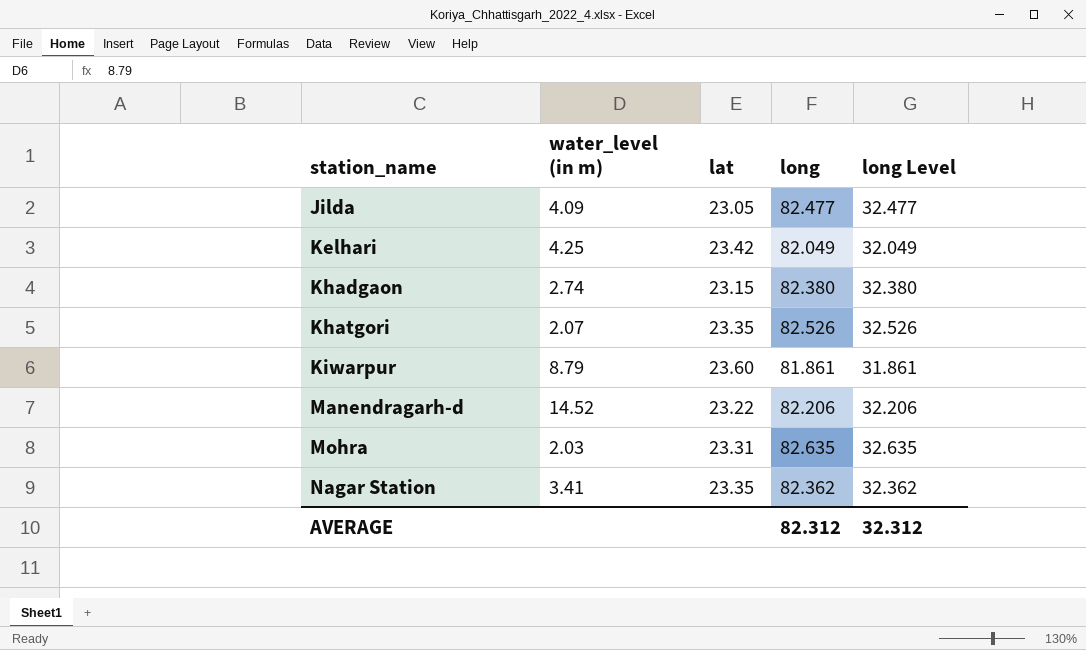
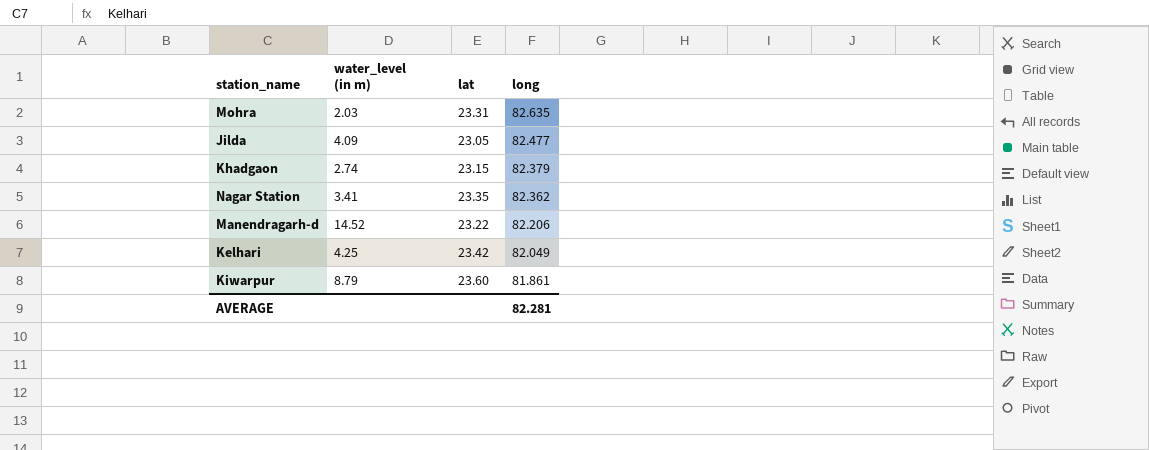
row order: station_name ascending -> long descending
column long Level | formula: [long] - 50 -> none
row Khatgori: 2.07 | 23.35 | 82.526 | 32.526 -> none
Khadgaon | long: 82.380 -> 82.379
AVERAGE | long: 82.312 -> 82.281

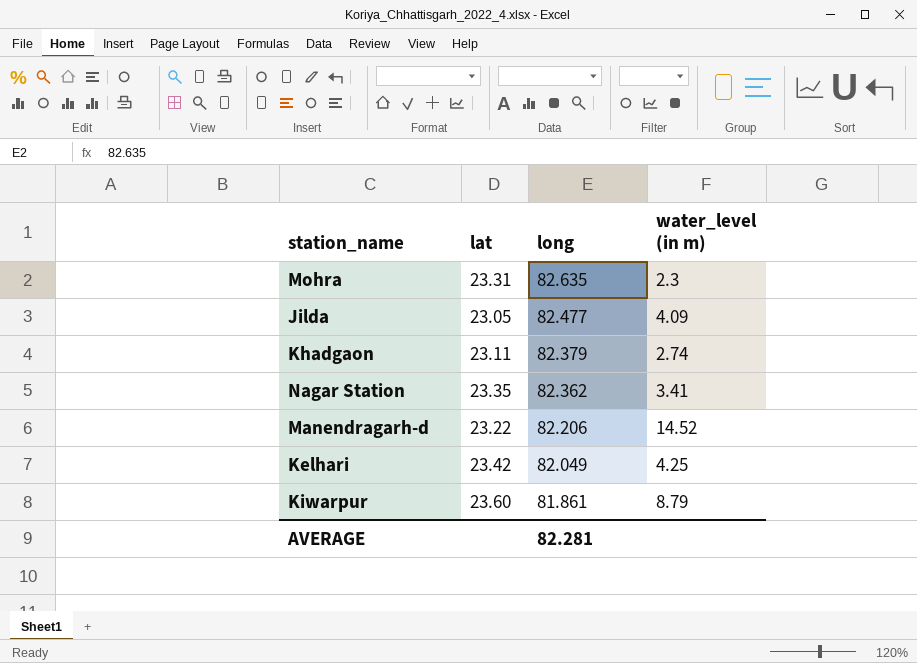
column water_level (in m) | position: 2 -> 4
Mohra | water_level (in m): 2.03 -> 2.3
Khadgaon | lat: 23.15 -> 23.11

